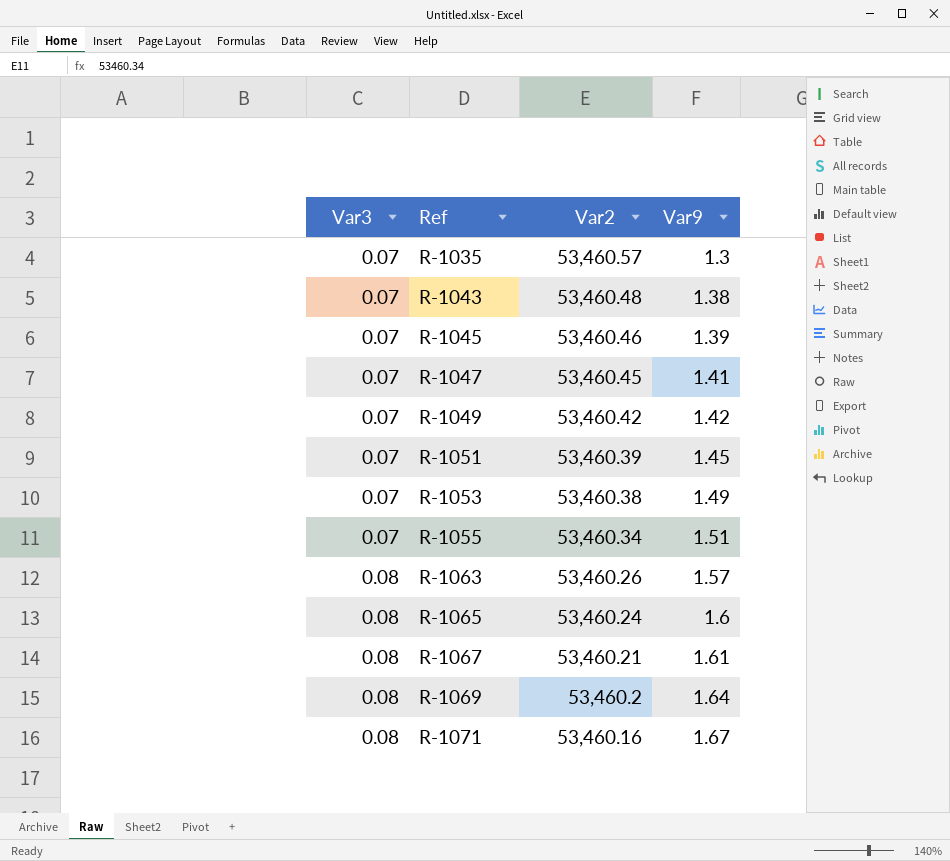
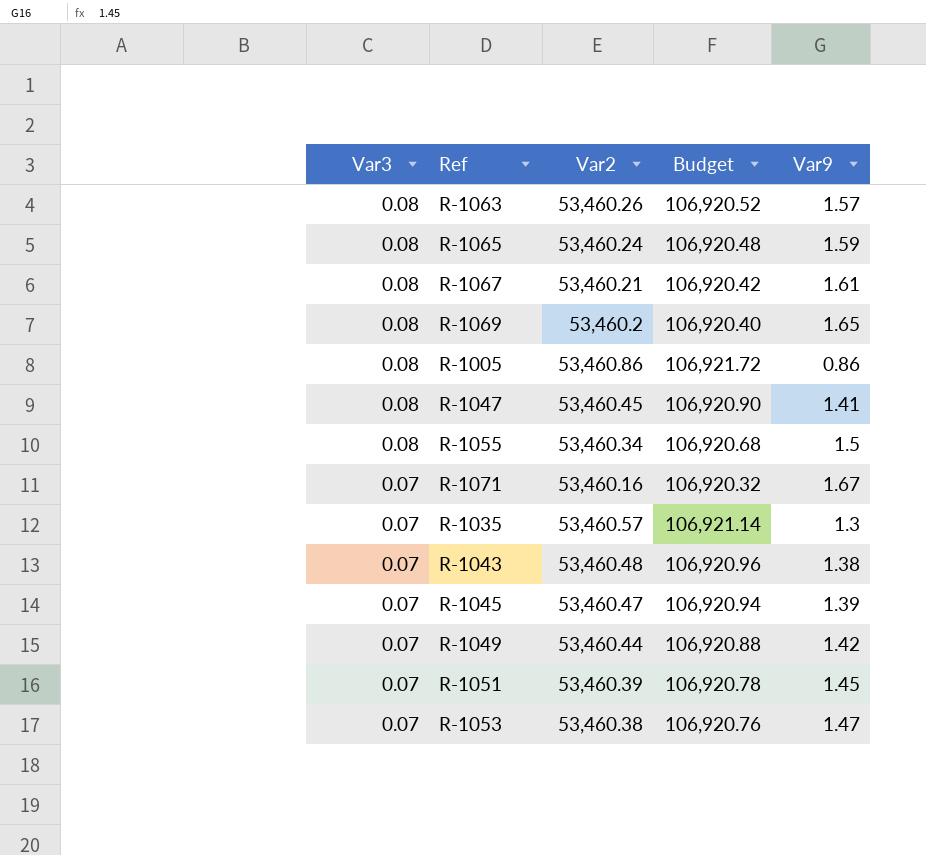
row order: Var3 ascending -> Var3 descending
column Budget | formula: none -> [Var2] * 2
R-1065 | Var9: 1.6 -> 1.59
R-1069 | Var9: 1.64 -> 1.65
row R-1005: none -> 0.08 | 53,460.86 | 106,921.72 | 0.86
R-1047 | Var3: 0.07 -> 0.08
R-1055 | Var3: 0.07 -> 0.08
R-1055 | Var9: 1.51 -> 1.5
R-1071 | Var3: 0.08 -> 0.07
R-1045 | Var2: 53,460.46 -> 53,460.47
R-1049 | Var2: 53,460.42 -> 53,460.44
R-1053 | Var9: 1.49 -> 1.47

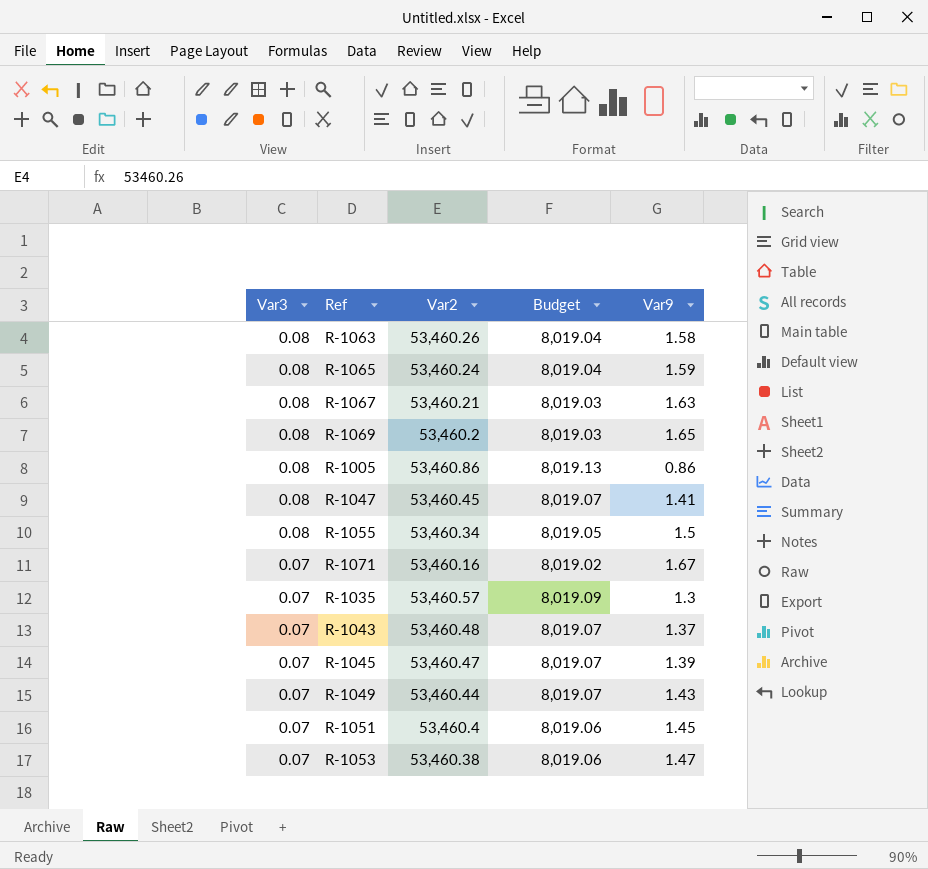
column Budget | formula: [Var2] * 2 -> [Var2] * 0.15
R-1063 | Var9: 1.57 -> 1.58
R-1067 | Var9: 1.61 -> 1.63
R-1043 | Var9: 1.38 -> 1.37
R-1049 | Var9: 1.42 -> 1.43
R-1051 | Var2: 53,460.39 -> 53,460.4

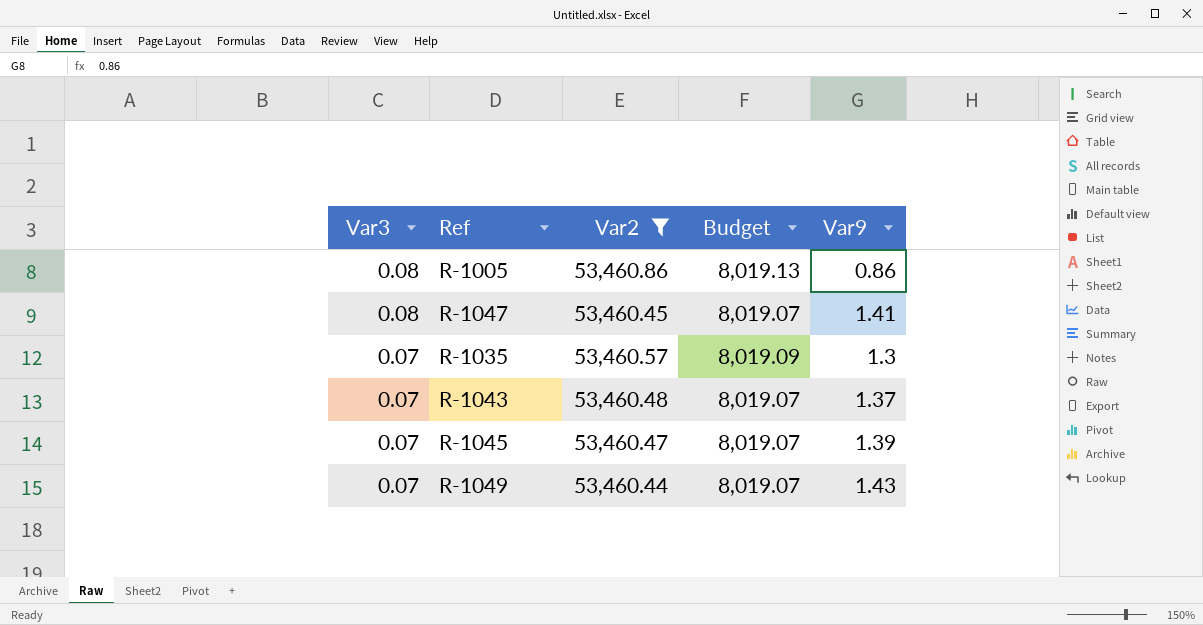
filter: none -> Var2 >= 53,460.44

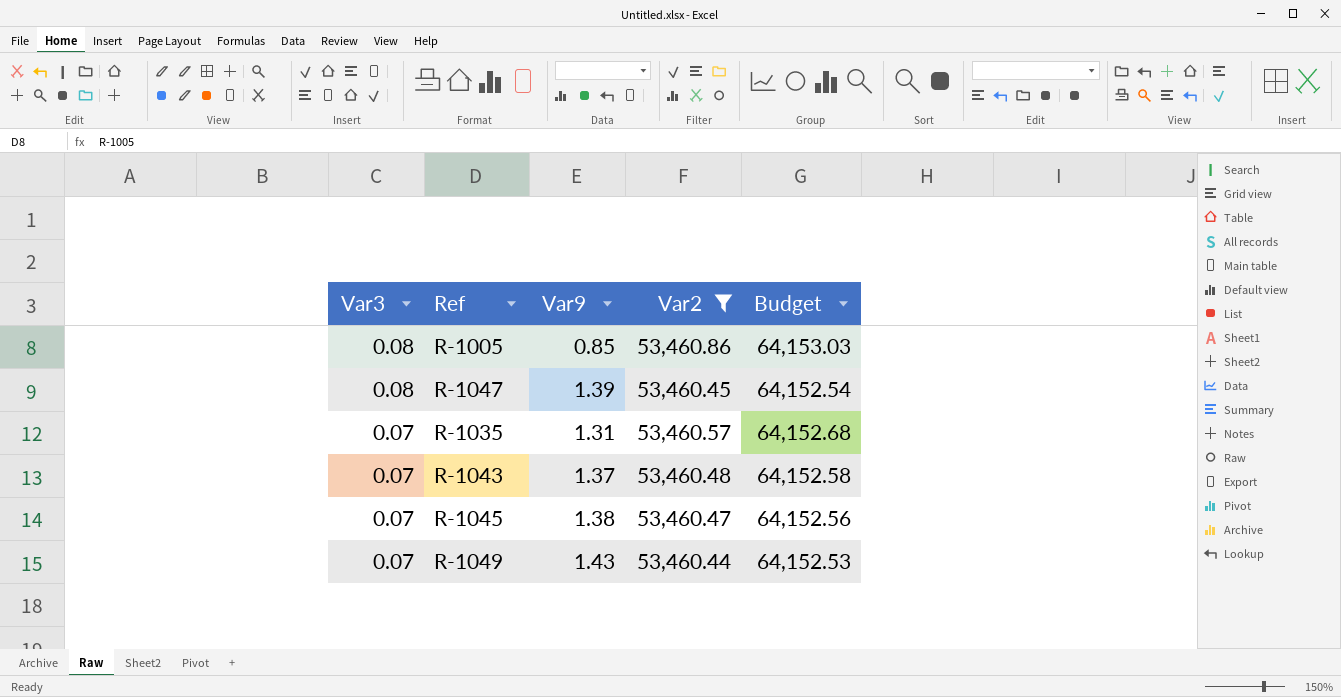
column Var9 | position: 5 -> 3
column Budget | formula: [Var2] * 0.15 -> [Var2] * 1.2
R-1005 | Var9: 0.86 -> 0.85
R-1047 | Var9: 1.41 -> 1.39
R-1035 | Var9: 1.3 -> 1.31
R-1045 | Var9: 1.39 -> 1.38

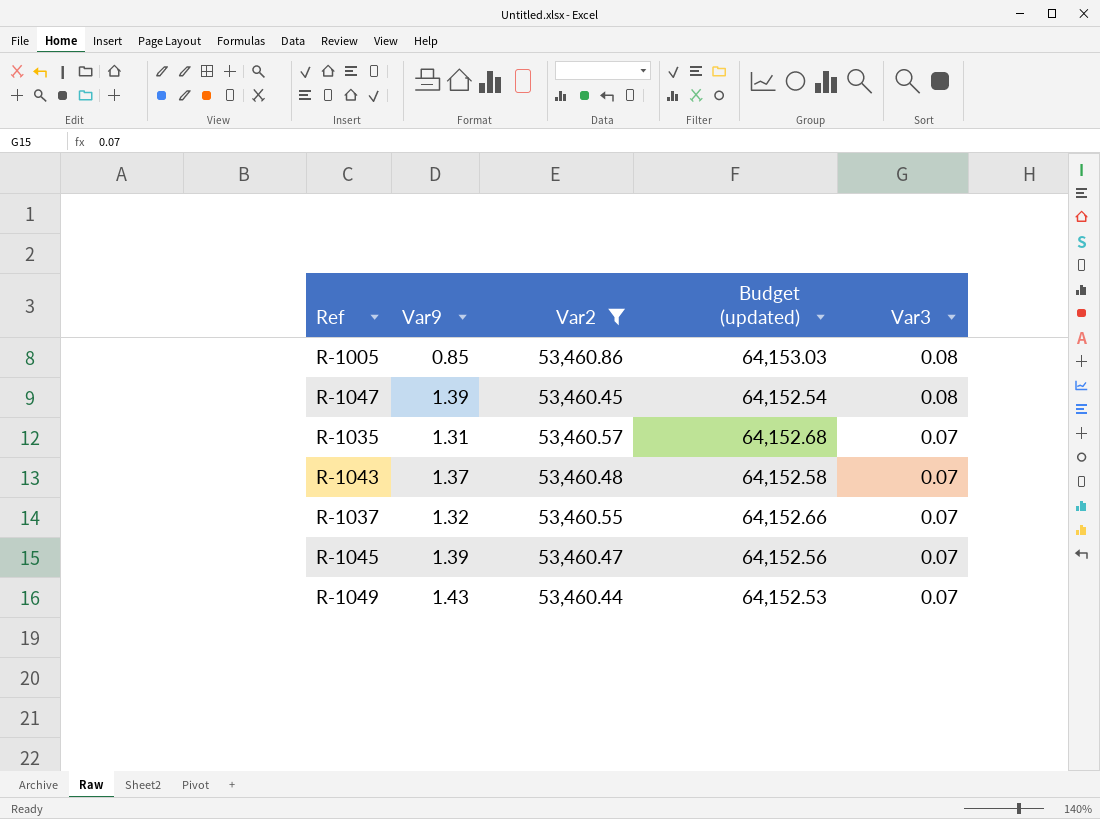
column name: Budget -> Budget (updated)
column Var3 | position: 1 -> 5
row R-1037: none -> 1.32 | 53,460.55 | 64,152.66 | 0.07
R-1045 | Var9: 1.38 -> 1.39

